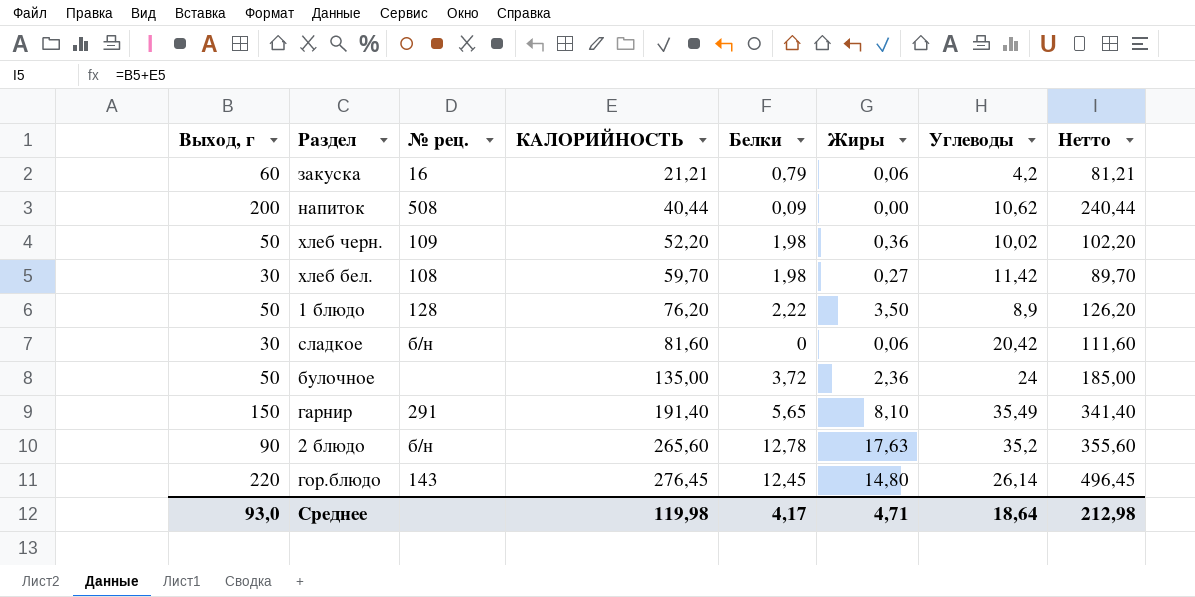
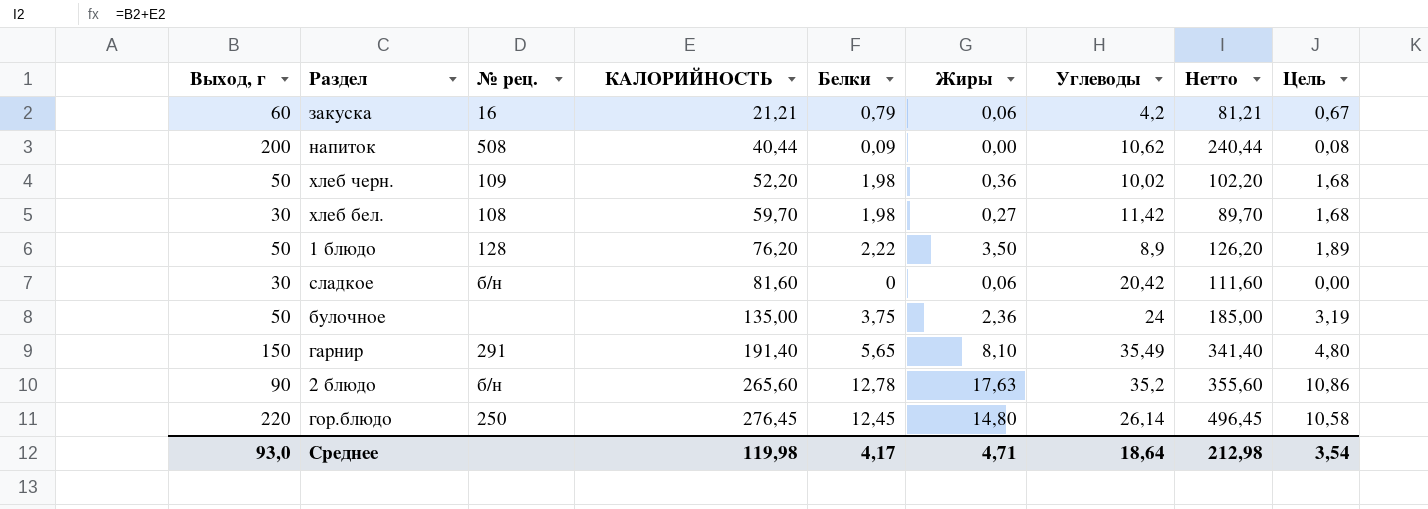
column Цель | formula: none -> [Белки] * 0,85
булочное | Белки: 3,72 -> 3,75
гор.блюдо | № рец.: 143 -> 250

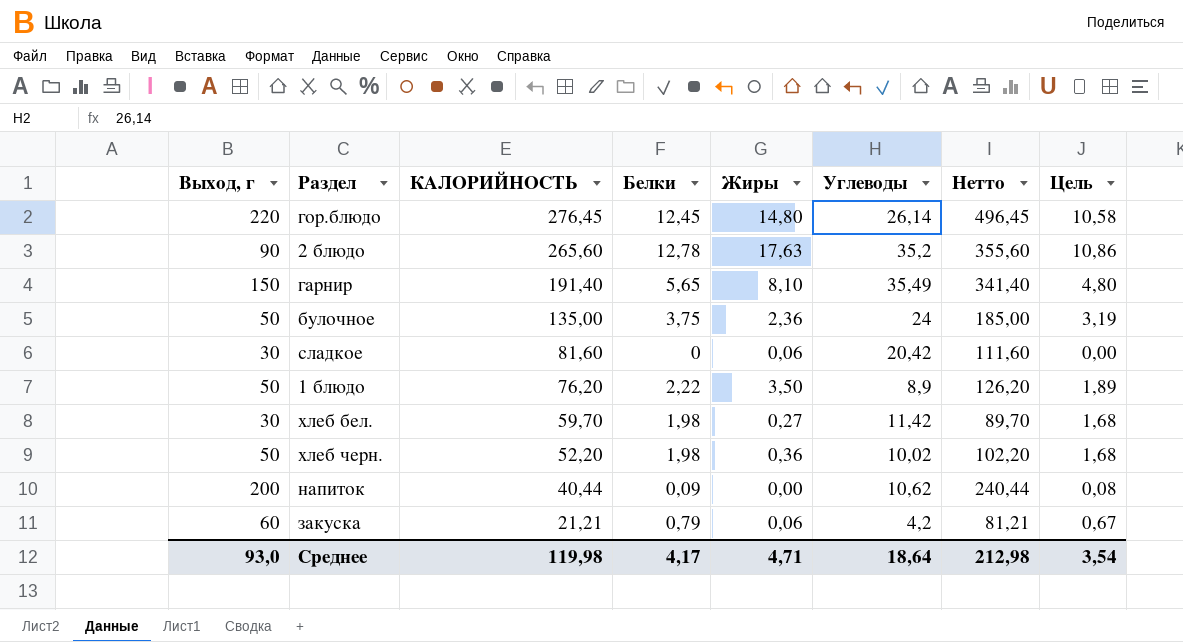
row order: КАЛОРИЙНОСТЬ ascending -> КАЛОРИЙНОСТЬ descending
column № рец. | position: 3 -> none

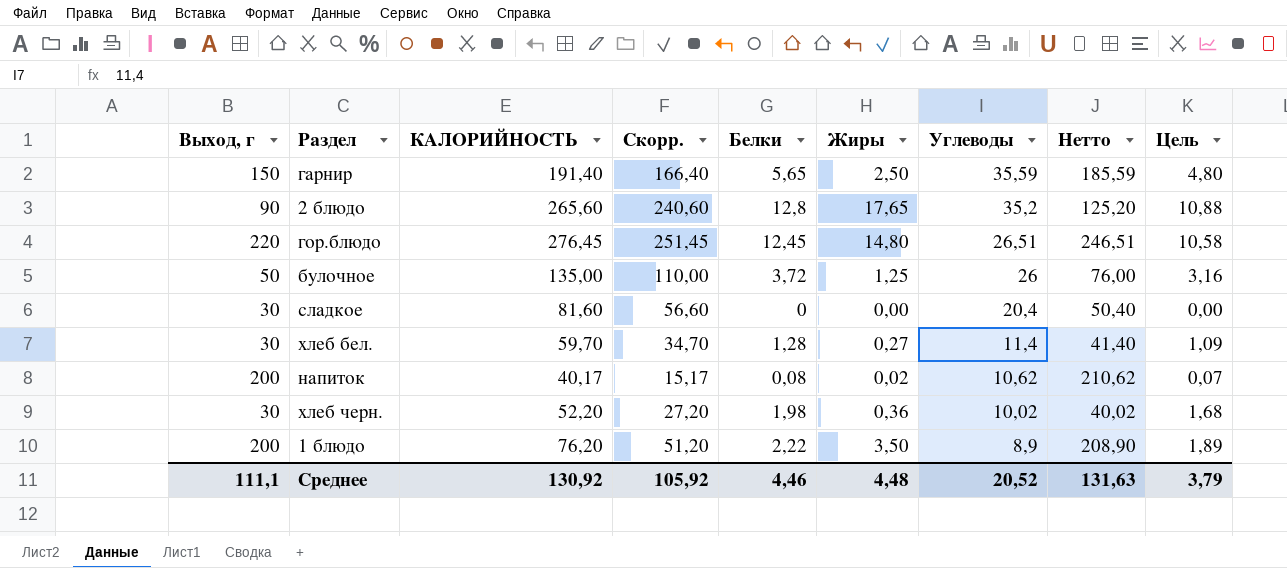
row order: КАЛОРИЙНОСТЬ descending -> Углеводы descending
column Скорр. | formula: none -> [КАЛОРИЙНОСТЬ] - 25
column Нетто | formula: [Выход, г] + [КАЛОРИЙНОСТЬ] -> [Выход, г] + [Углеводы]
row закуска: 60 | 21,21 | 0,79 | 0,06 | 4,2 | 81,21 | 0,67 -> none
гарнир | Жиры: 8,10 -> 2,50
гарнир | Углеводы: 35,49 -> 35,59
2 блюдо | Белки: 12,78 -> 12,8
2 блюдо | Жиры: 17,63 -> 17,65
2 блюдо | Цель: 10,86 -> 10,88
гор.блюдо | Углеводы: 26,14 -> 26,51
булочное | Белки: 3,75 -> 3,72
булочное | Жиры: 2,36 -> 1,25
булочное | Углеводы: 24 -> 26
булочное | Цель: 3,19 -> 3,16
сладкое | Жиры: 0,06 -> 0,00
сладкое | Углеводы: 20,42 -> 20,4
хлеб бел. | Белки: 1,98 -> 1,28
хлеб бел. | Углеводы: 11,42 -> 11,4
хлеб бел. | Цель: 1,68 -> 1,09
напиток | КАЛОРИЙНОСТЬ: 40,44 -> 40,17
напиток | Белки: 0,09 -> 0,08
напиток | Жиры: 0,00 -> 0,02
напиток | Цель: 0,08 -> 0,07
хлеб черн. | Выход, г: 50 -> 30
1 блюдо | Выход, г: 50 -> 200
Среднее | Выход, г: 93,0 -> 111,1
Среднее | КАЛОРИЙНОСТЬ: 119,98 -> 130,92
Среднее | Белки: 4,17 -> 4,46
Среднее | Жиры: 4,71 -> 4,48
Среднее | Углеводы: 18,64 -> 20,52
Среднее | Нетто: 212,98 -> 131,63
Среднее | Цель: 3,54 -> 3,79

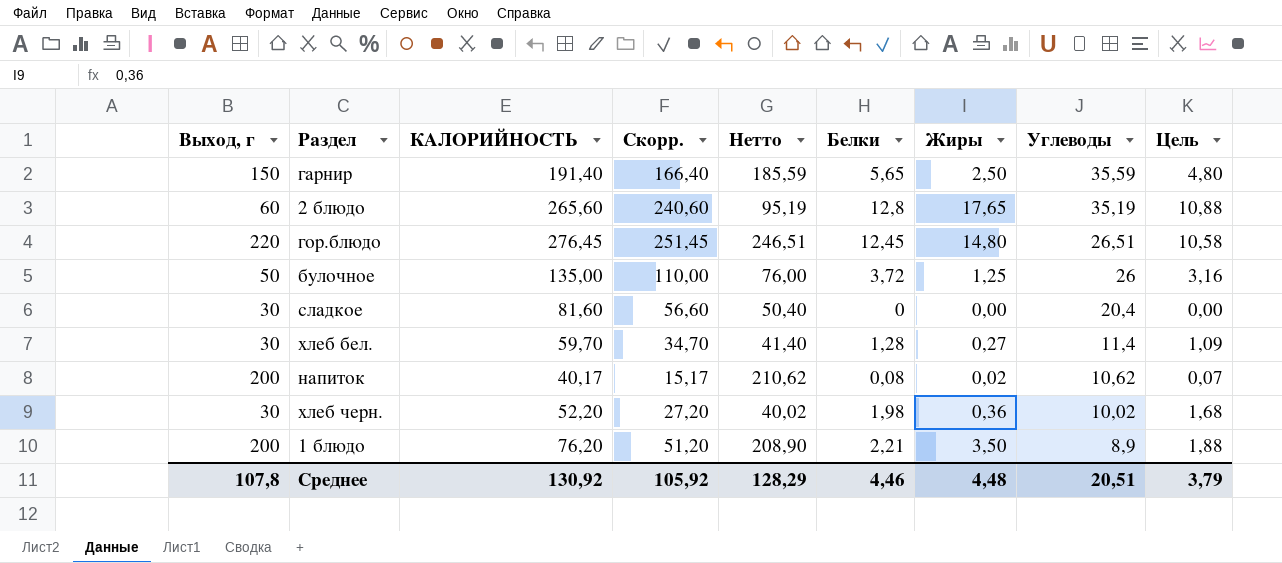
column Нетто | position: 8 -> 5
2 блюдо | Выход, г: 90 -> 60
2 блюдо | Нетто: 125,20 -> 95,19
2 блюдо | Углеводы: 35,2 -> 35,19
1 блюдо | Белки: 2,22 -> 2,21
1 блюдо | Цель: 1,89 -> 1,88
Среднее | Выход, г: 111,1 -> 107,8
Среднее | Нетто: 131,63 -> 128,29
Среднее | Углеводы: 20,52 -> 20,51

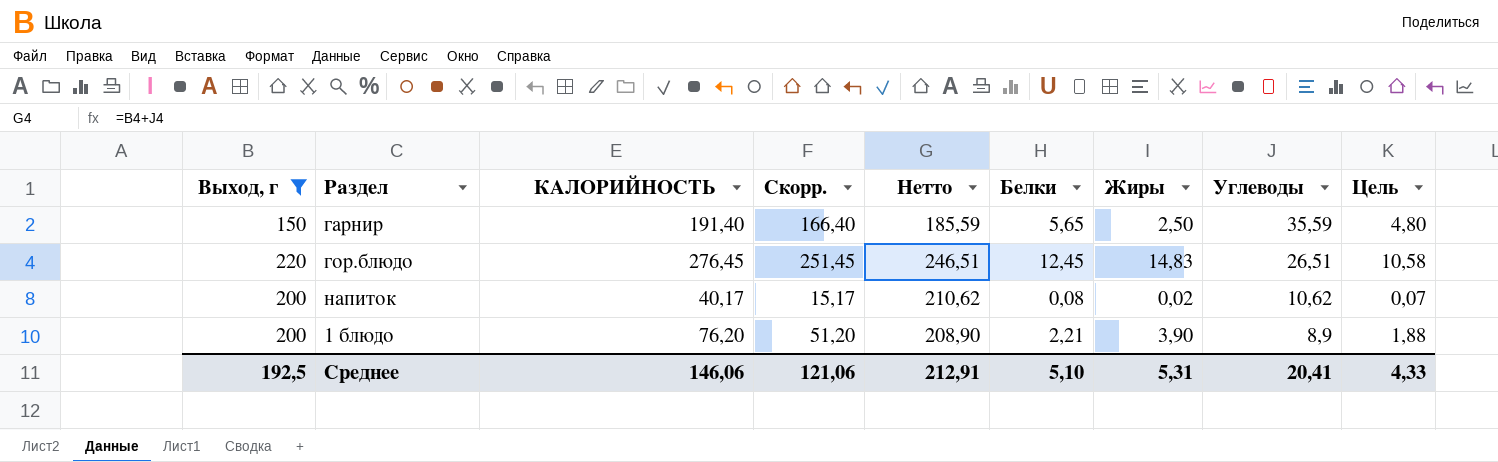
filter: none -> Выход, г >= 150
гор.блюдо | Жиры: 14,80 -> 14,83
1 блюдо | Жиры: 3,50 -> 3,90
Среднее | Выход, г: 107,8 -> 192,5
Среднее | КАЛОРИЙНОСТЬ: 130,92 -> 146,06
Среднее | Скорр.: 105,92 -> 121,06
Среднее | Нетто: 128,29 -> 212,91
Среднее | Белки: 4,46 -> 5,10
Среднее | Жиры: 4,48 -> 5,31
Среднее | Углеводы: 20,51 -> 20,41
Среднее | Цель: 3,79 -> 4,33

